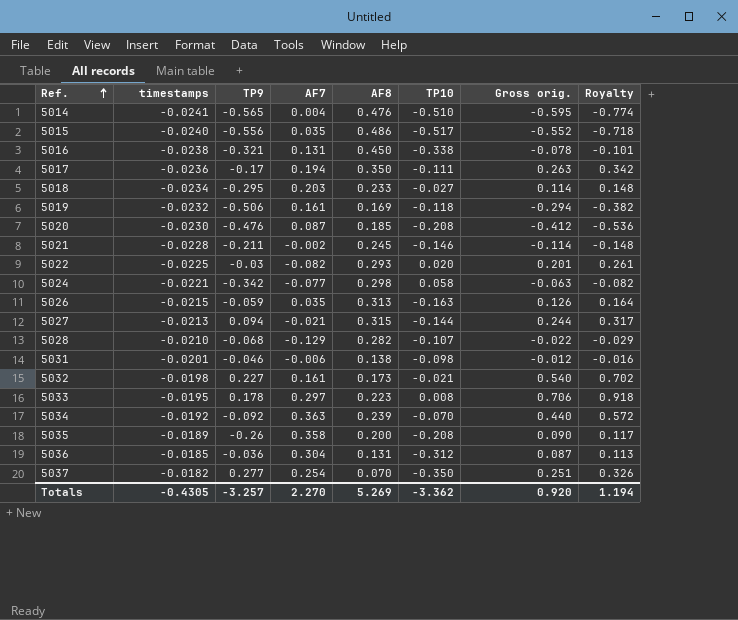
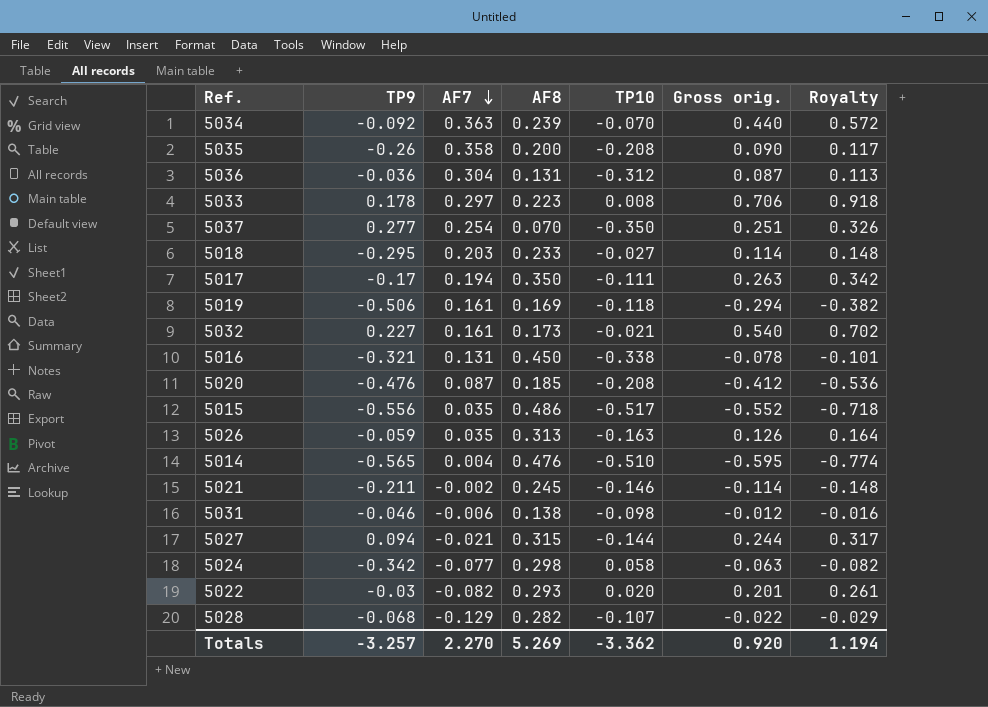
row order: Ref. ascending -> AF7 descending
column timestamps | position: 2 -> none

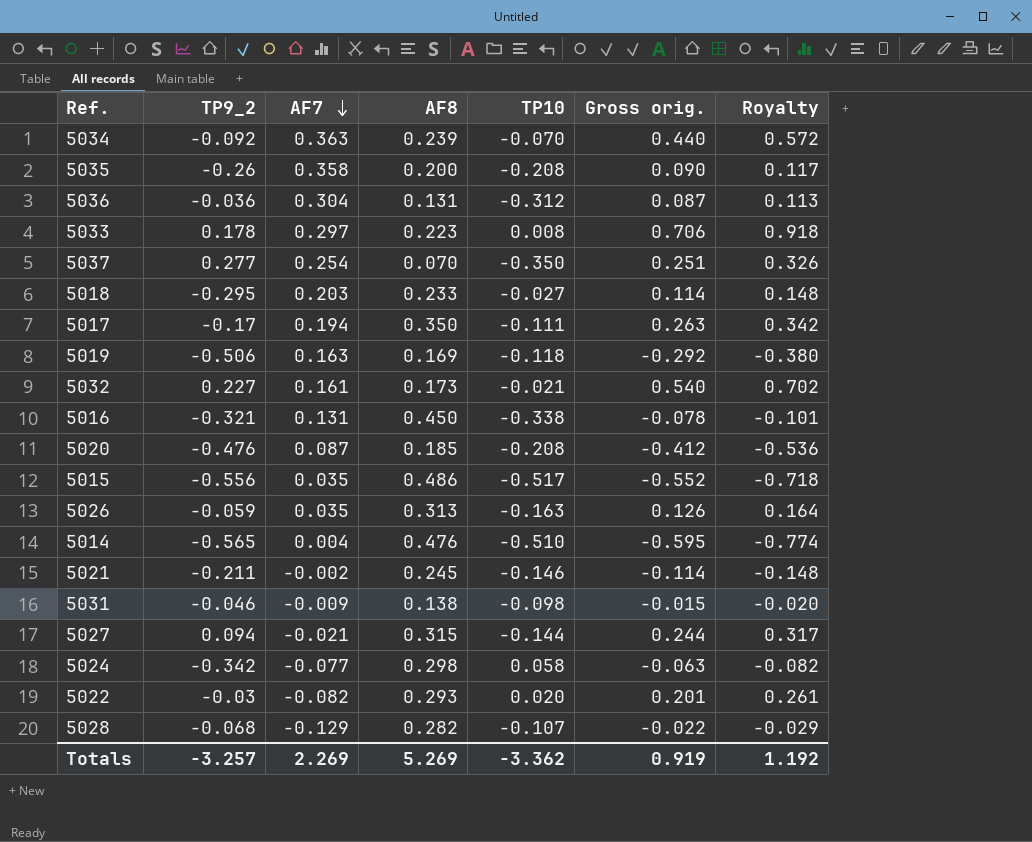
column name: TP9 -> TP9_2
5019 | AF7: 0.161 -> 0.163
5019 | Gross orig.: -0.294 -> -0.292
5019 | Royalty: -0.382 -> -0.380
5031 | AF7: -0.006 -> -0.009
5031 | Gross orig.: -0.012 -> -0.015
5031 | Royalty: -0.016 -> -0.020
Totals | AF7: 2.270 -> 2.269
Totals | Gross orig.: 0.920 -> 0.919
Totals | Royalty: 1.194 -> 1.192

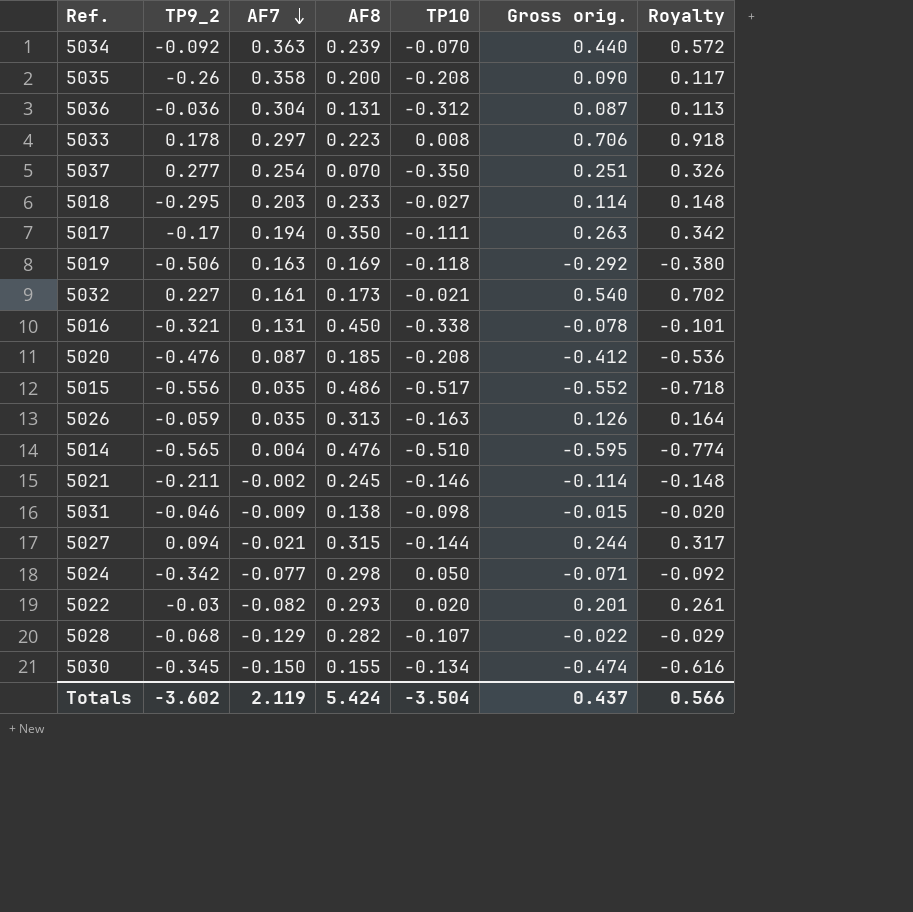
5024 | TP10: 0.058 -> 0.050
5024 | Gross orig.: -0.063 -> -0.071
5024 | Royalty: -0.082 -> -0.092
row 5030: none -> -0.345 | -0.150 | 0.155 | -0.134 | -0.474 | -0.616
Totals | TP9_2: -3.257 -> -3.602
Totals | AF7: 2.269 -> 2.119
Totals | AF8: 5.269 -> 5.424
Totals | TP10: -3.362 -> -3.504
Totals | Gross orig.: 0.919 -> 0.437
Totals | Royalty: 1.192 -> 0.566

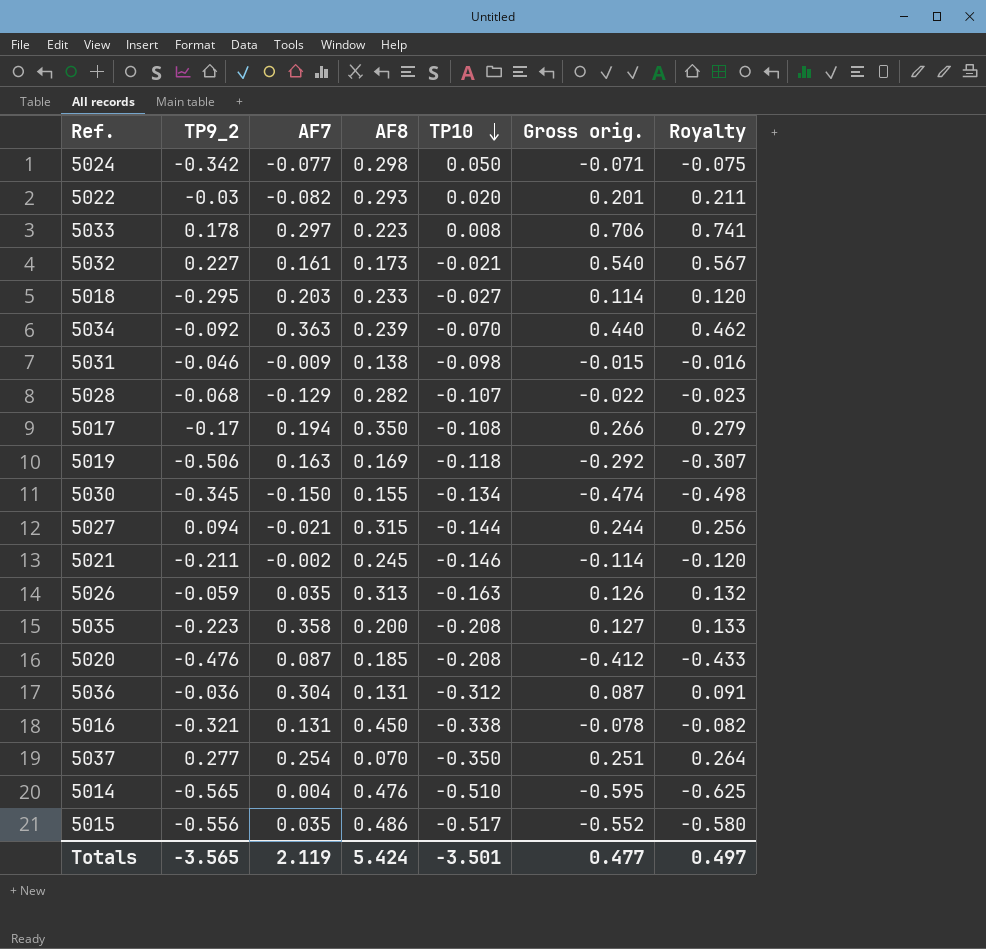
row order: AF7 descending -> TP10 descending
column Royalty | formula: [Gross orig.] * 1.3 -> [Gross orig.] * 1.05
5017 | TP10: -0.111 -> -0.108
5017 | Gross orig.: 0.263 -> 0.266
5035 | TP9_2: -0.26 -> -0.223
5035 | Gross orig.: 0.090 -> 0.127
Totals | TP9_2: -3.602 -> -3.565
Totals | TP10: -3.504 -> -3.501
Totals | Gross orig.: 0.437 -> 0.477
Totals | Royalty: 0.566 -> 0.497

